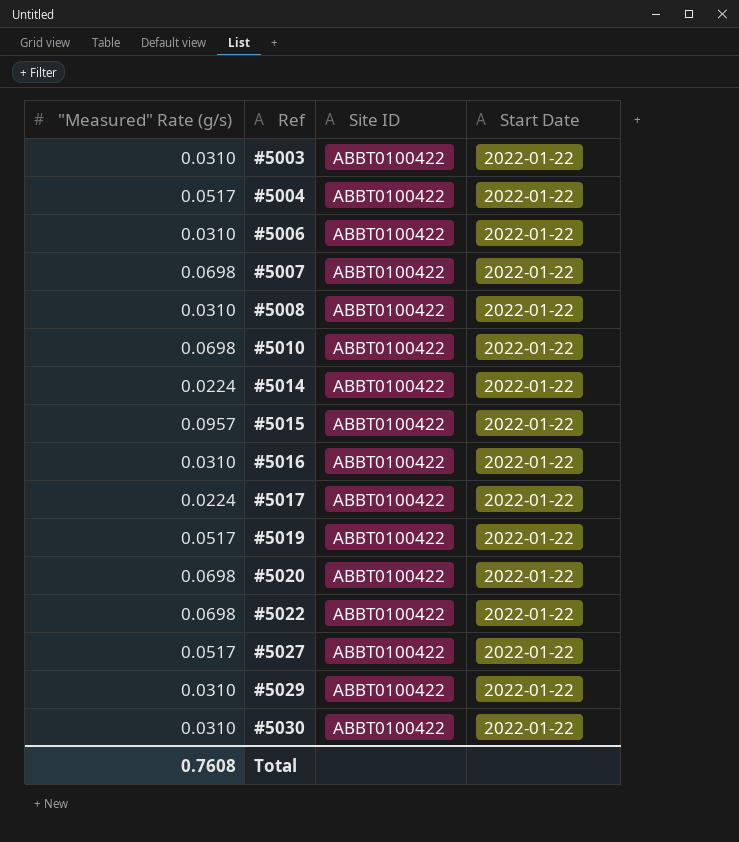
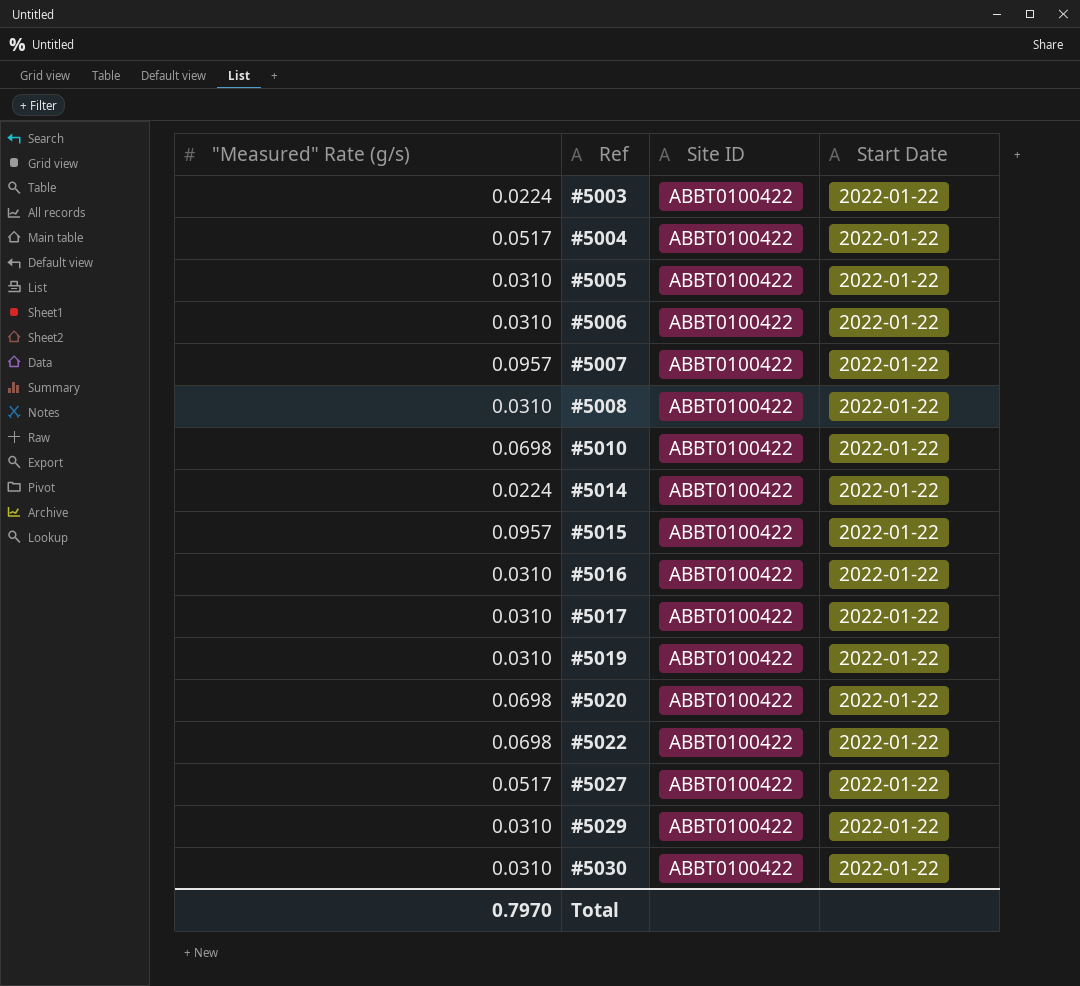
#5003 | "Measured" Rate (g/s): 0.0310 -> 0.0224
row #5005: none -> 0.0310 | ABBT0100422 | 2022-01-22
#5007 | "Measured" Rate (g/s): 0.0698 -> 0.0957
#5017 | "Measured" Rate (g/s): 0.0224 -> 0.0310
#5019 | "Measured" Rate (g/s): 0.0517 -> 0.0310
Total | "Measured" Rate (g/s): 0.7608 -> 0.7970

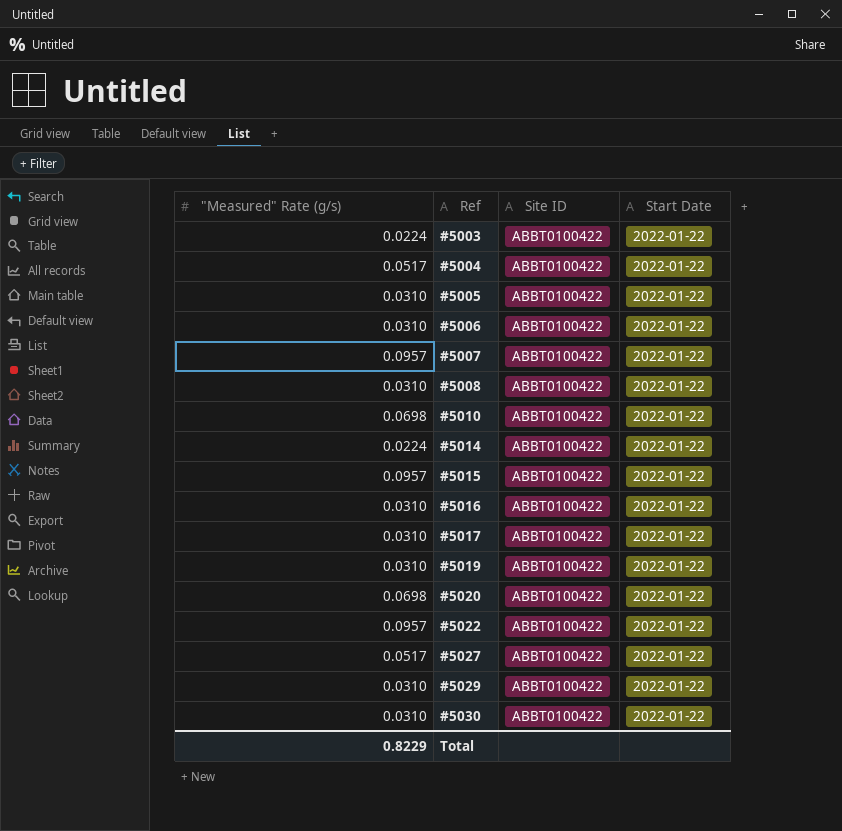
#5022 | "Measured" Rate (g/s): 0.0698 -> 0.0957
Total | "Measured" Rate (g/s): 0.7970 -> 0.8229

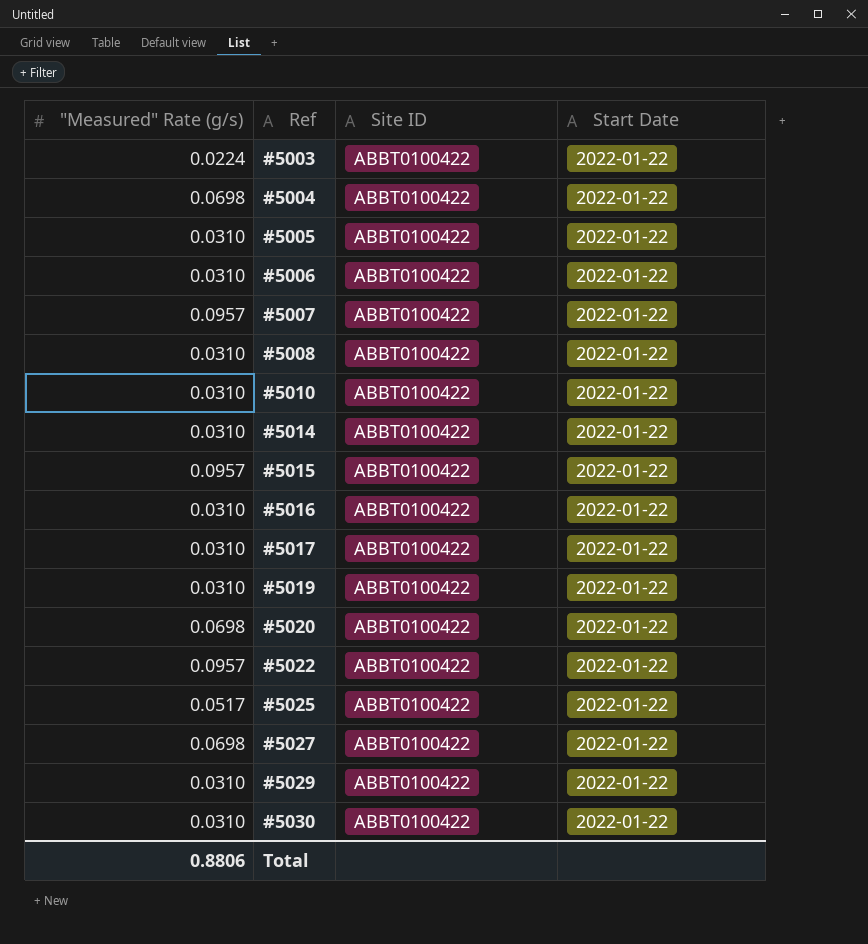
#5004 | "Measured" Rate (g/s): 0.0517 -> 0.0698
#5010 | "Measured" Rate (g/s): 0.0698 -> 0.0310
#5014 | "Measured" Rate (g/s): 0.0224 -> 0.0310
row #5025: none -> 0.0517 | ABBT0100422 | 2022-01-22
#5027 | "Measured" Rate (g/s): 0.0517 -> 0.0698
Total | "Measured" Rate (g/s): 0.8229 -> 0.8806

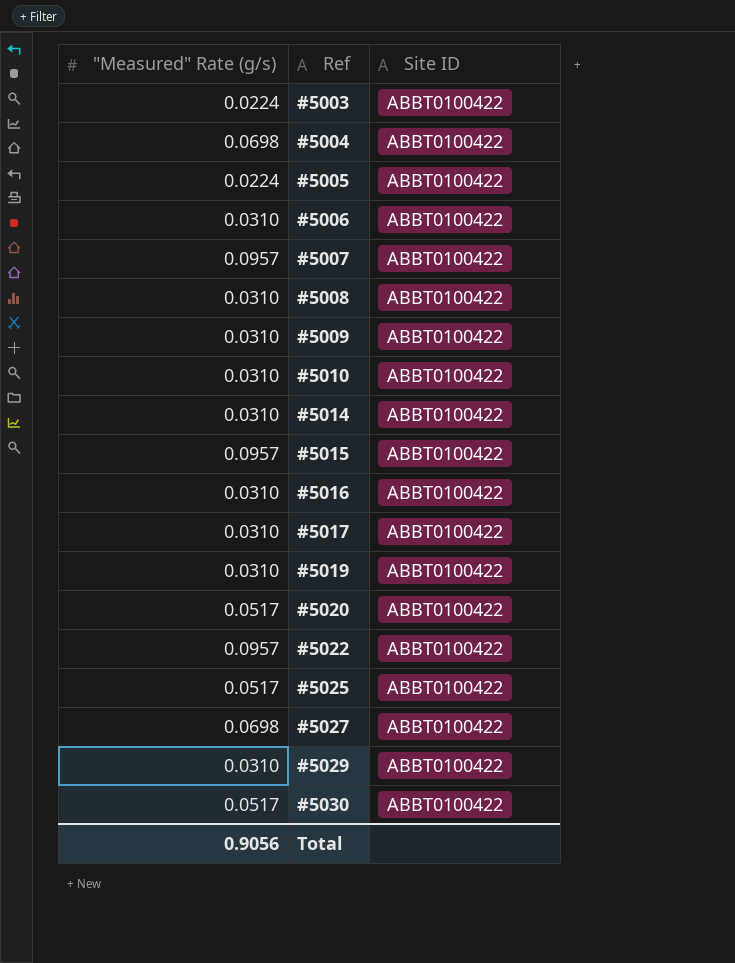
column Start Date | position: 4 -> none
#5005 | "Measured" Rate (g/s): 0.0310 -> 0.0224
row #5009: none -> 0.0310 | ABBT0100422
#5020 | "Measured" Rate (g/s): 0.0698 -> 0.0517
#5030 | "Measured" Rate (g/s): 0.0310 -> 0.0517
Total | "Measured" Rate (g/s): 0.8806 -> 0.9056

